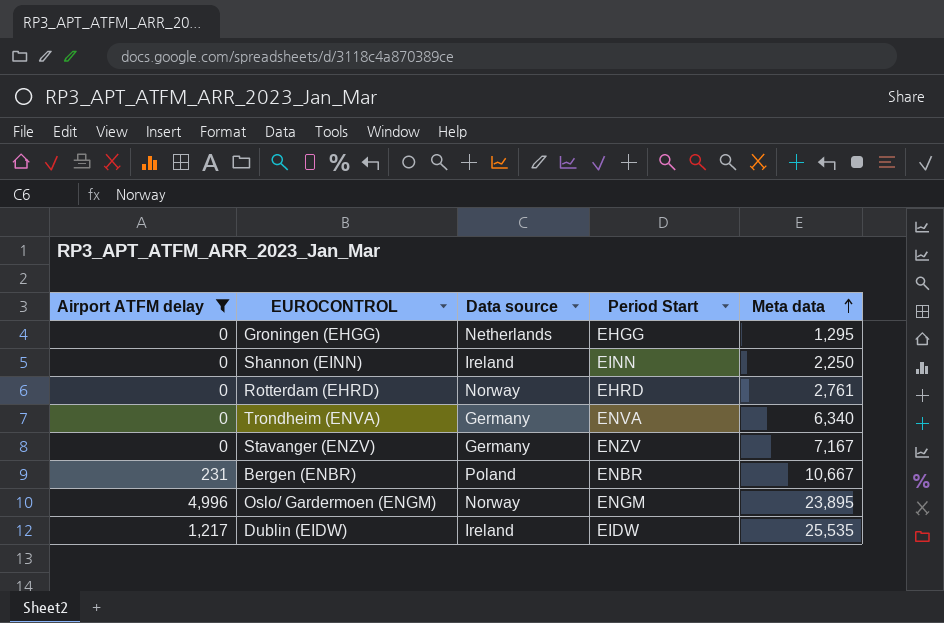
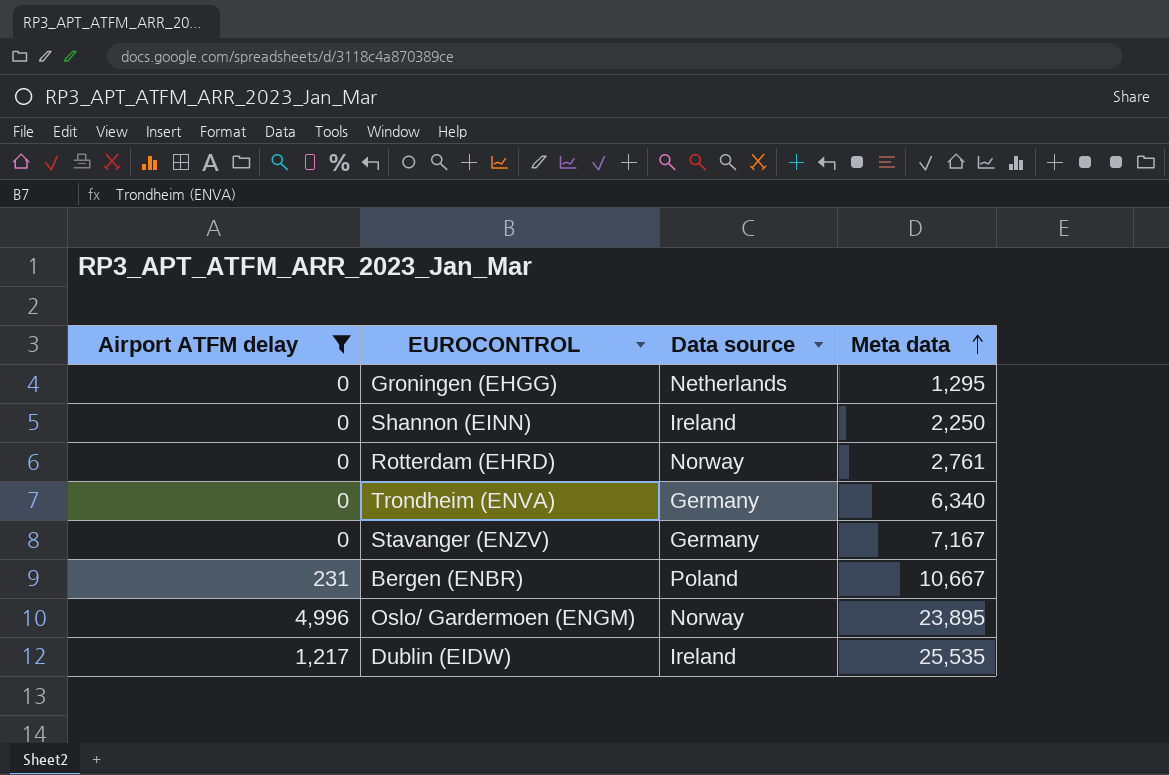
column Period Start | position: 4 -> none

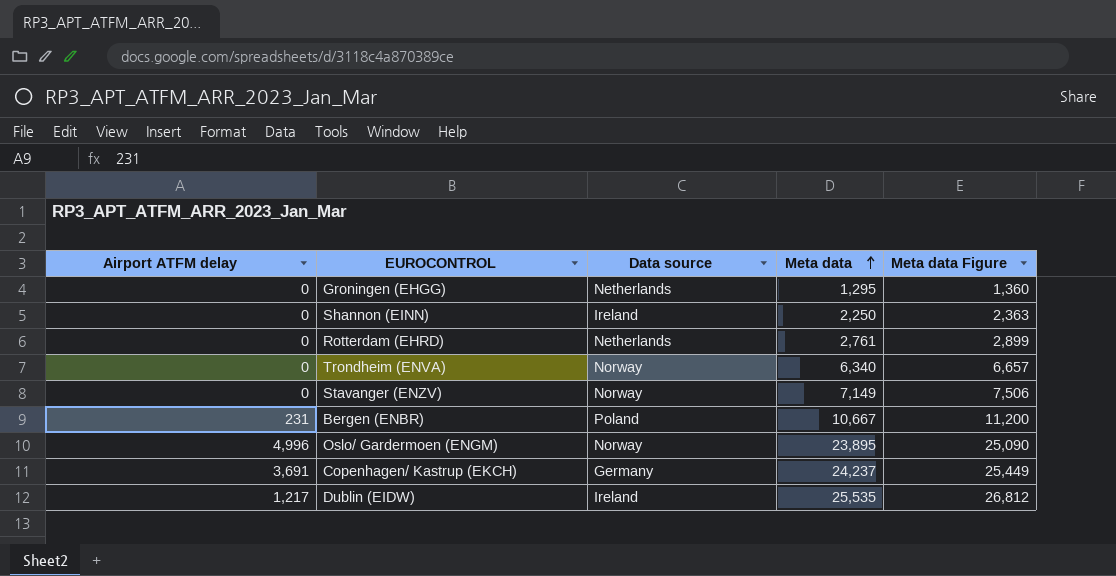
filter: Airport ATFM delay != 3,691 -> none
column Meta data Figure | formula: none -> [Meta data] * 1.05
Rotterdam (EHRD) | Data source: Norway -> Netherlands
Trondheim (ENVA) | Data source: Germany -> Norway
Stavanger (ENZV) | Data source: Germany -> Norway
Stavanger (ENZV) | Meta data: 7,167 -> 7,149

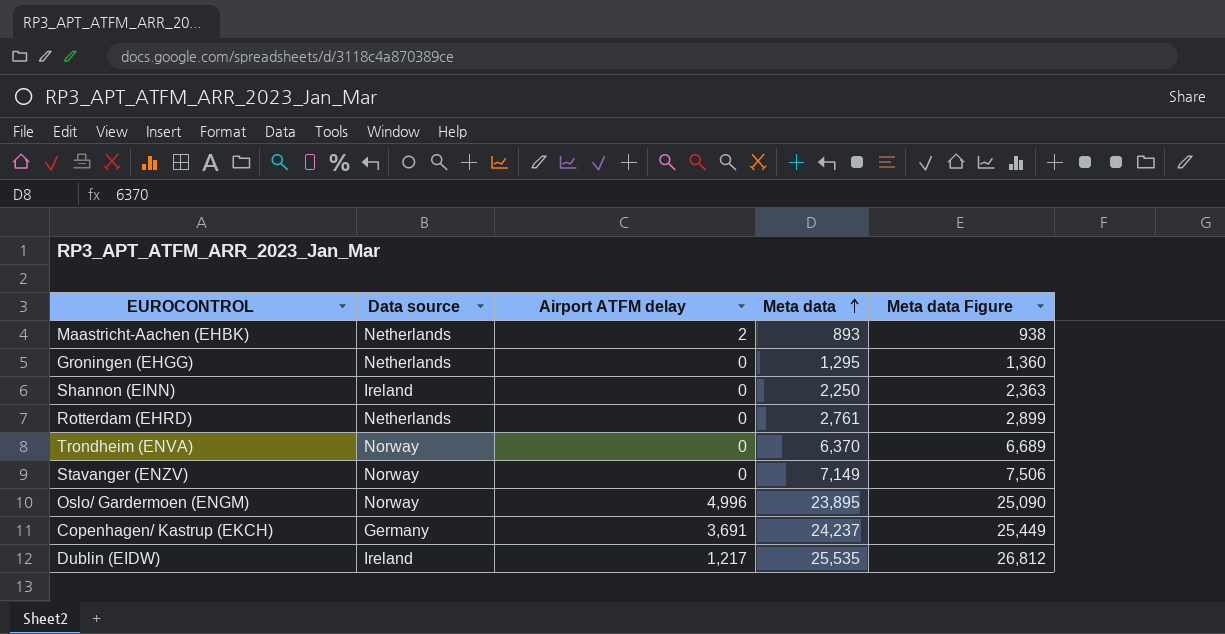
column Airport ATFM delay | position: 1 -> 3
row Bergen (ENBR): 231 | Poland | 10,667 | 11,200 -> none
row Maastricht-Aachen (EHBK): none -> Netherlands | 2 | 893 | 938
Trondheim (ENVA) | Meta data: 6,340 -> 6,370
Trondheim (ENVA) | Meta data Figure: 6,657 -> 6,689

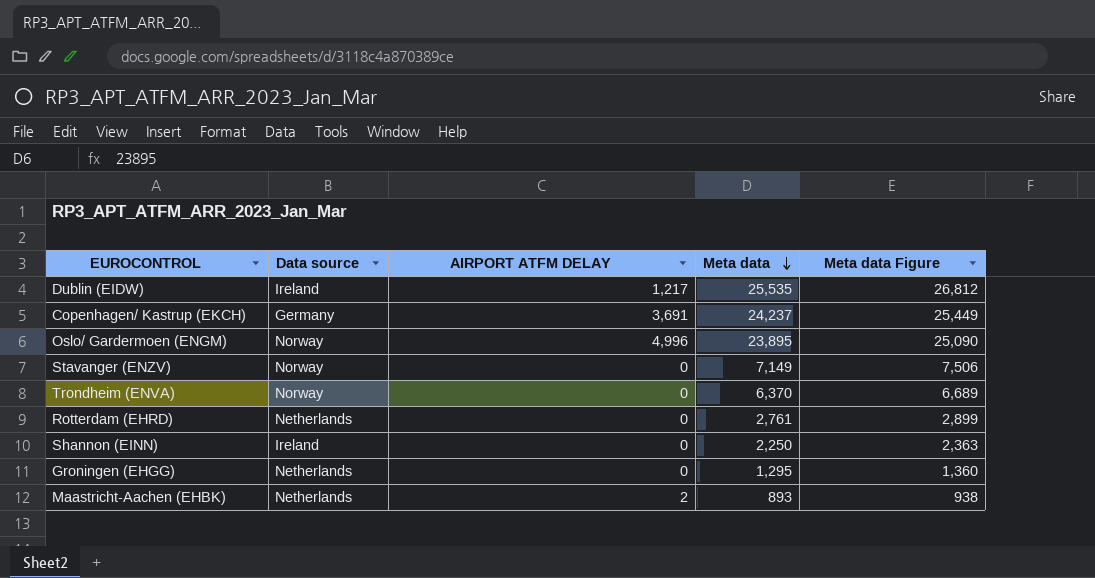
row order: Meta data ascending -> Meta data descending
column name: Airport ATFM delay -> AIRPORT ATFM DELAY

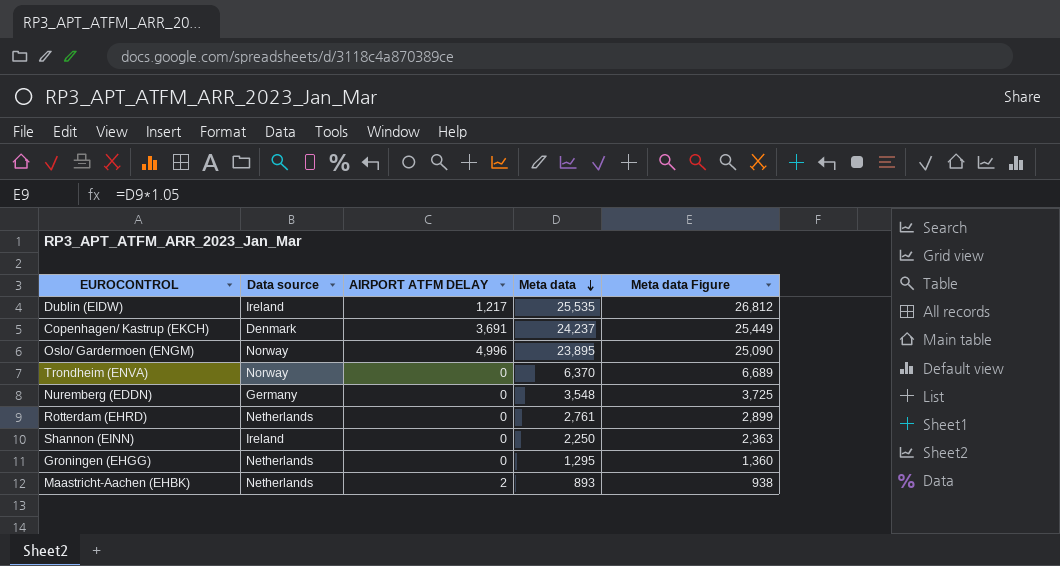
row Stavanger (ENZV): Norway | 0 | 7,149 | 7,506 -> none
Copenhagen/ Kastrup (EKCH) | Data source: Germany -> Denmark
row Nuremberg (EDDN): none -> Germany | 0 | 3,548 | 3,725

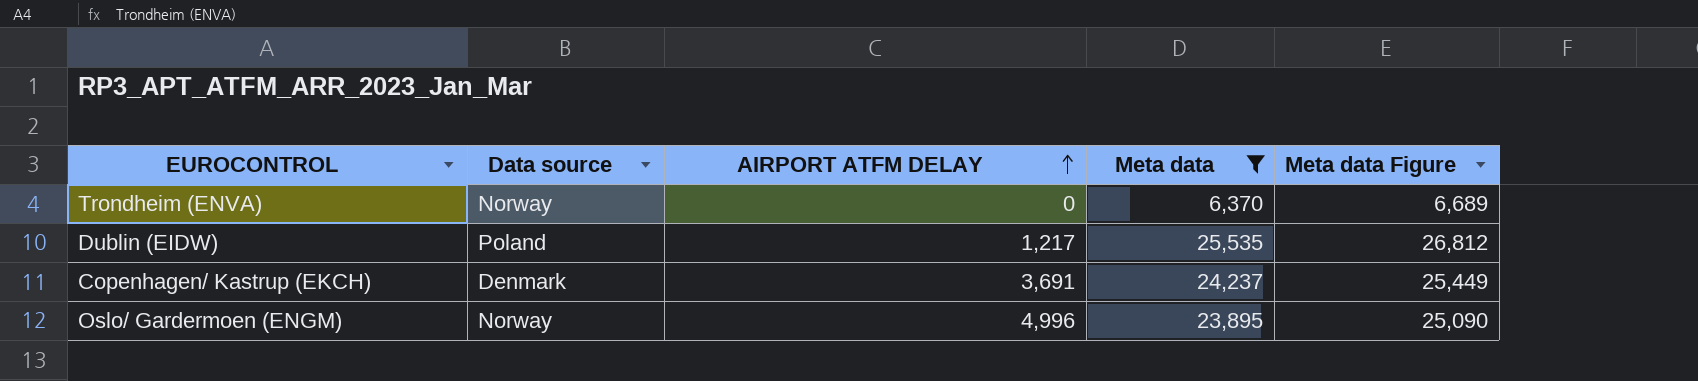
filter: none -> Meta data >= 6,370
row order: Meta data descending -> AIRPORT ATFM DELAY ascending
Dublin (EIDW) | Data source: Ireland -> Poland

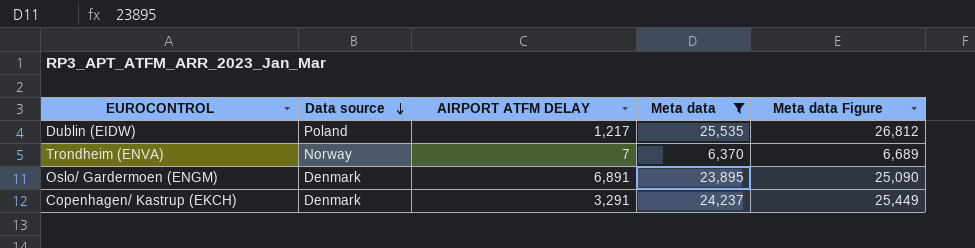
row order: AIRPORT ATFM DELAY ascending -> Data source descending
Trondheim (ENVA) | AIRPORT ATFM DELAY: 0 -> 7
Oslo/ Gardermoen (ENGM) | Data source: Norway -> Denmark
Oslo/ Gardermoen (ENGM) | AIRPORT ATFM DELAY: 4,996 -> 6,891
Copenhagen/ Kastrup (EKCH) | AIRPORT ATFM DELAY: 3,691 -> 3,291

